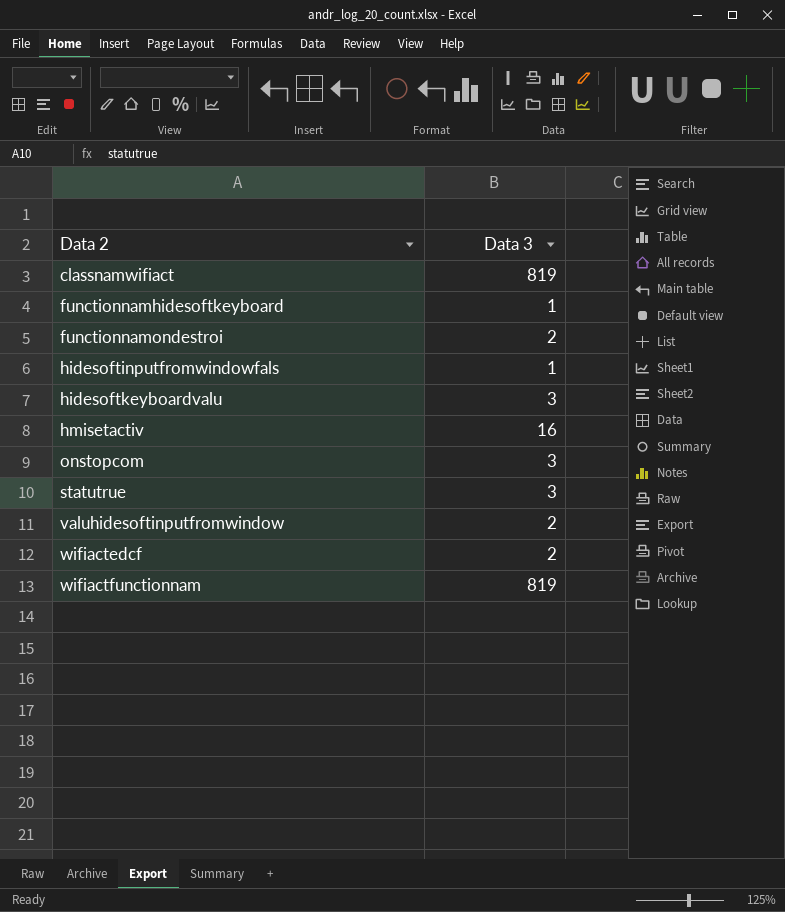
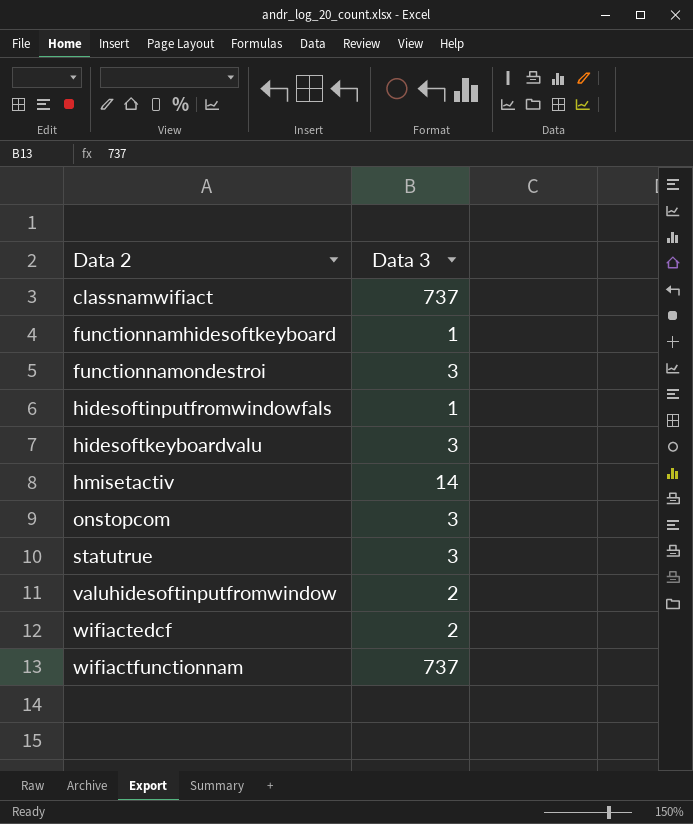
classnamwifiact | Data 3: 819 -> 737
functionnamondestroi | Data 3: 2 -> 3
hmisetactiv | Data 3: 16 -> 14
wifiactfunctionnam | Data 3: 819 -> 737

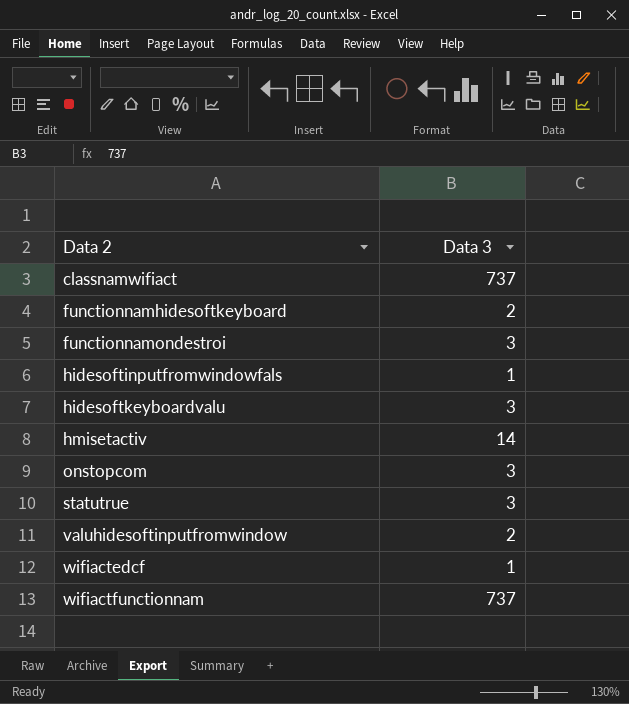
functionnamhidesoftkeyboard | Data 3: 1 -> 2
wifiactedcf | Data 3: 2 -> 1

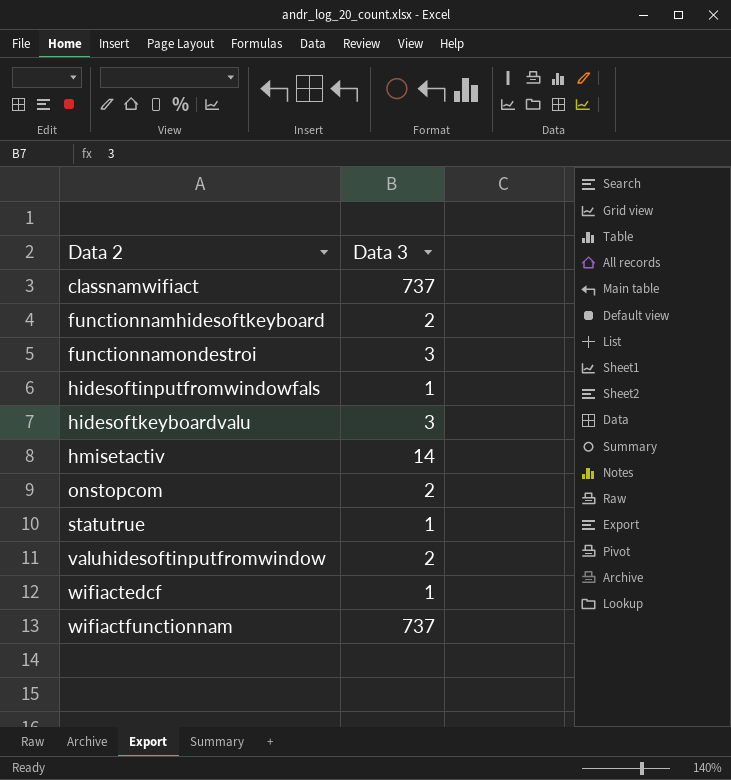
onstopcom | Data 3: 3 -> 2
statutrue | Data 3: 3 -> 1

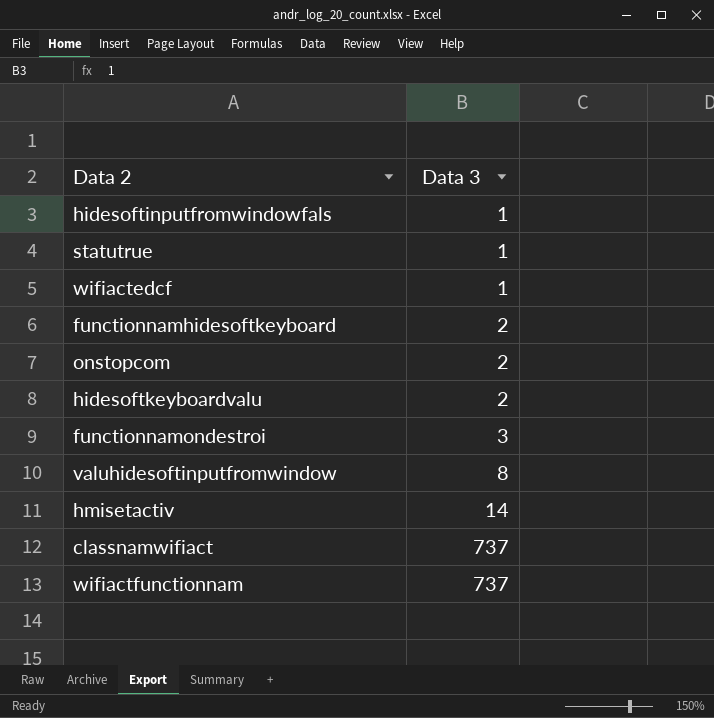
row order: Data 2 ascending -> Data 3 ascending
hidesoftkeyboardvalu | Data 3: 3 -> 2
valuhidesoftinputfromwindow | Data 3: 2 -> 8

